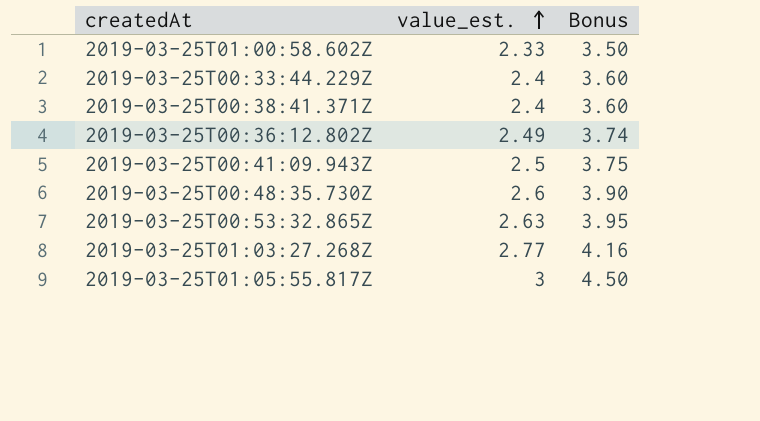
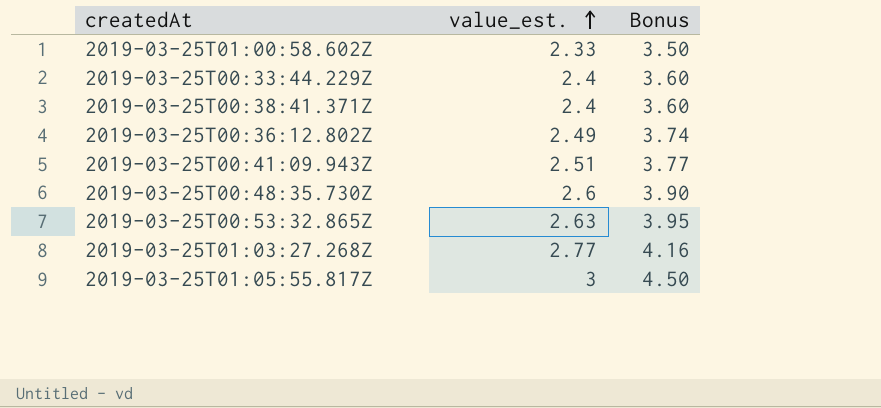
2019-03-25T00:41:09.943Z | value_est.: 2.5 -> 2.51
2019-03-25T00:41:09.943Z | Bonus: 3.75 -> 3.77

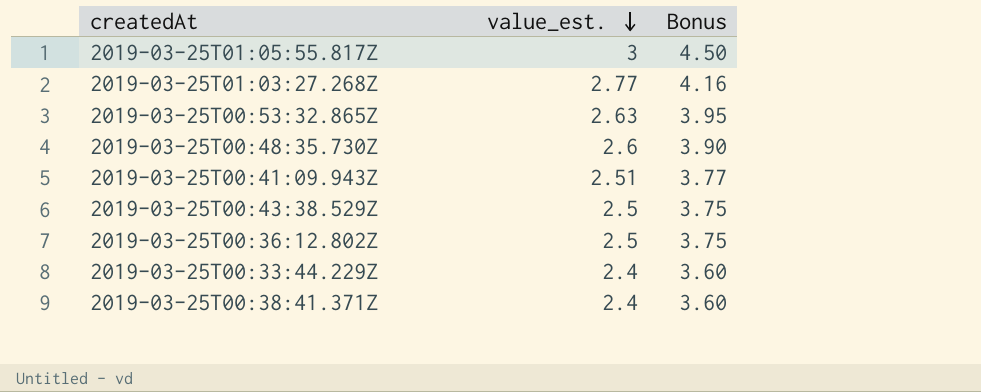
row order: value_est. ascending -> value_est. descending
row 2019-03-25T01:00:58.602Z: 2.33 | 3.50 -> none
row 2019-03-25T00:43:38.529Z: none -> 2.5 | 3.75
2019-03-25T00:36:12.802Z | value_est.: 2.49 -> 2.5
2019-03-25T00:36:12.802Z | Bonus: 3.74 -> 3.75

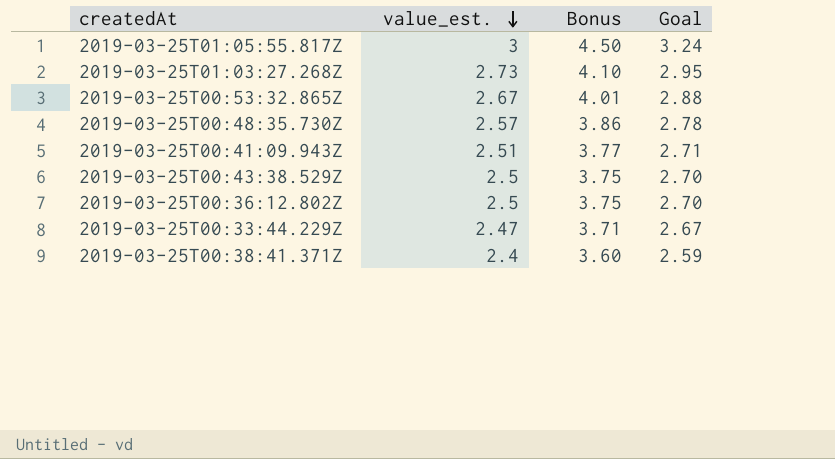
column Goal | formula: none -> [value_est.] * 1.08
2019-03-25T01:03:27.268Z | value_est.: 2.77 -> 2.73
2019-03-25T01:03:27.268Z | Bonus: 4.16 -> 4.10
2019-03-25T00:53:32.865Z | value_est.: 2.63 -> 2.67
2019-03-25T00:53:32.865Z | Bonus: 3.95 -> 4.01
2019-03-25T00:48:35.730Z | value_est.: 2.6 -> 2.57
2019-03-25T00:48:35.730Z | Bonus: 3.90 -> 3.86
2019-03-25T00:33:44.229Z | value_est.: 2.4 -> 2.47
2019-03-25T00:33:44.229Z | Bonus: 3.60 -> 3.71

